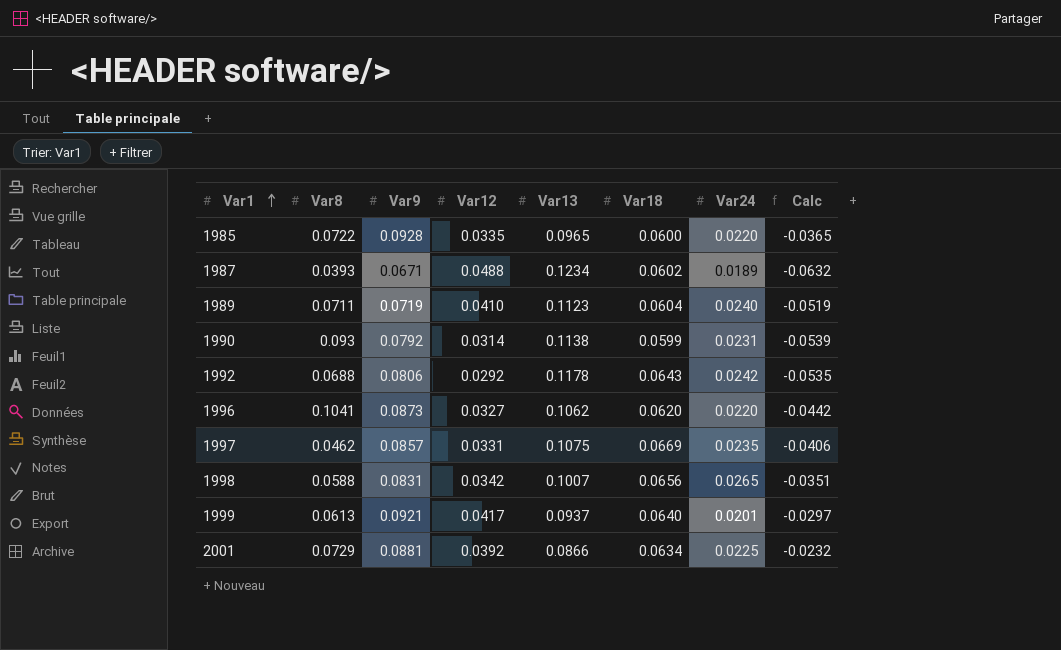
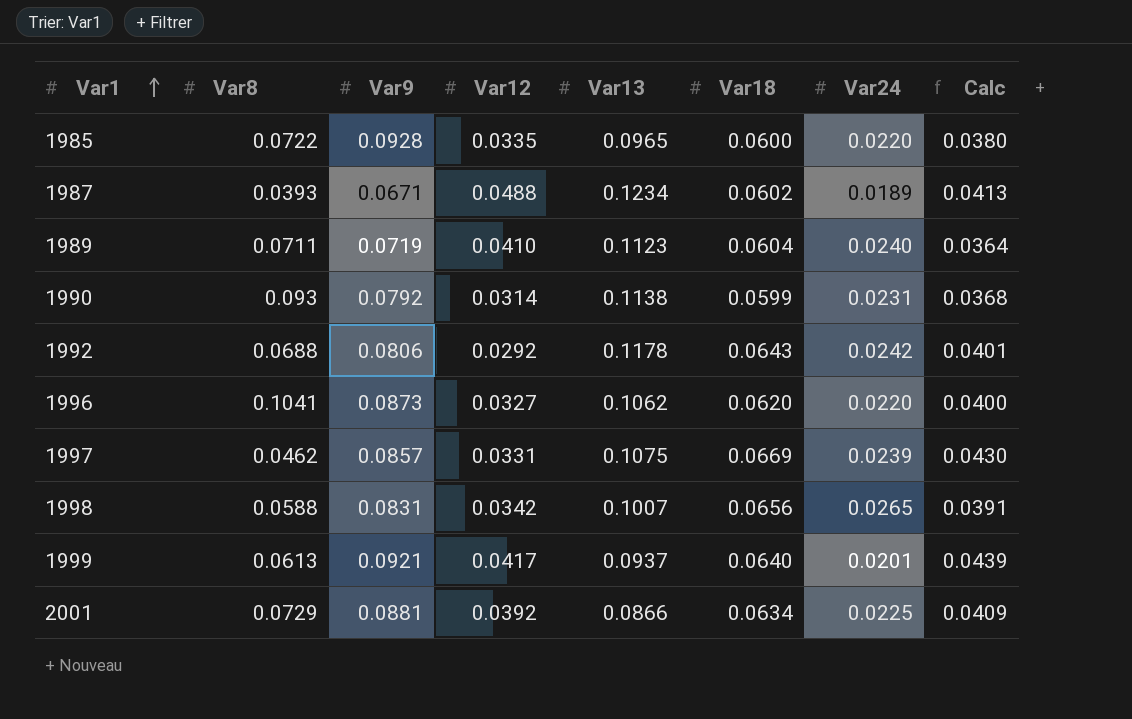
column Calc | formula: [Var18] - [Var13] -> [Var18] - [Var24]
1997 | Var24: 0.0235 -> 0.0239

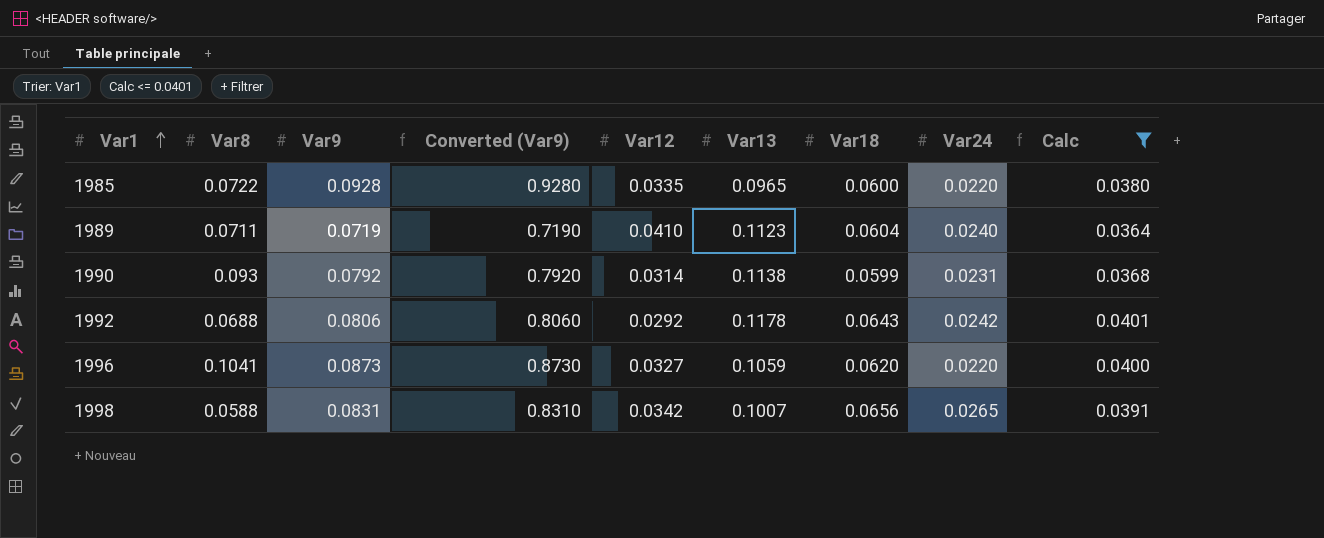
filter: none -> Calc <= 0.0401
column Converted (Var9) | formula: none -> [Var9] * 10
1996 | Var13: 0.1062 -> 0.1059

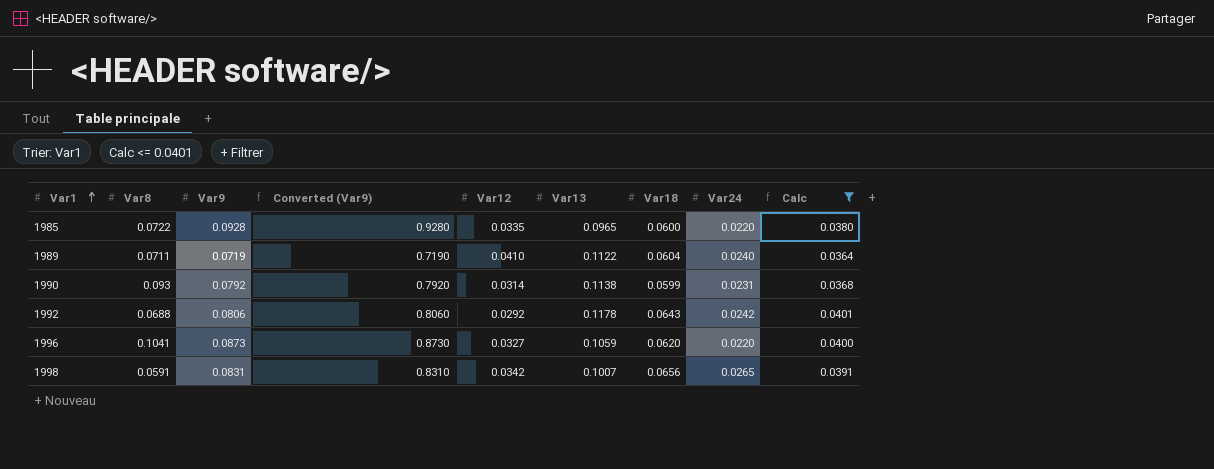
1989 | Var13: 0.1123 -> 0.1122
1998 | Var8: 0.0588 -> 0.0591

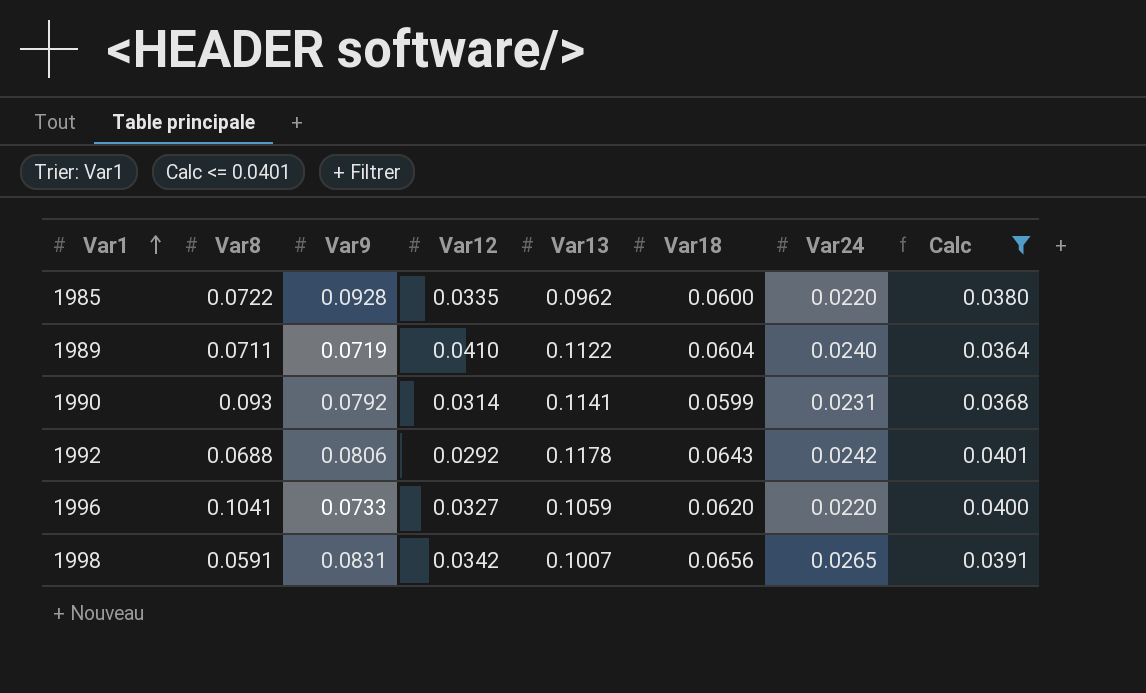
column Converted (Var9) | formula: [Var9] * 10 -> none
1985 | Var13: 0.0965 -> 0.0962
1990 | Var13: 0.1138 -> 0.1141
1996 | Var9: 0.0873 -> 0.0733

